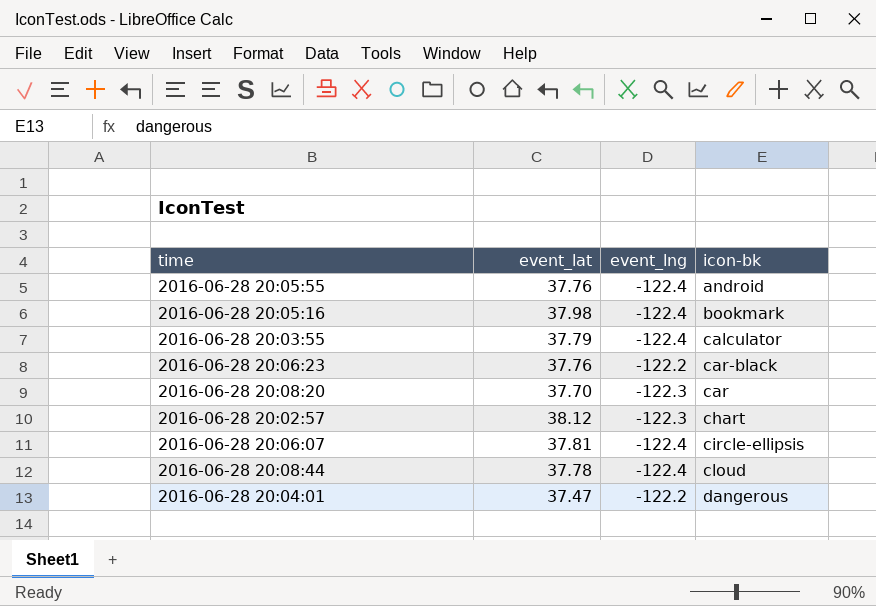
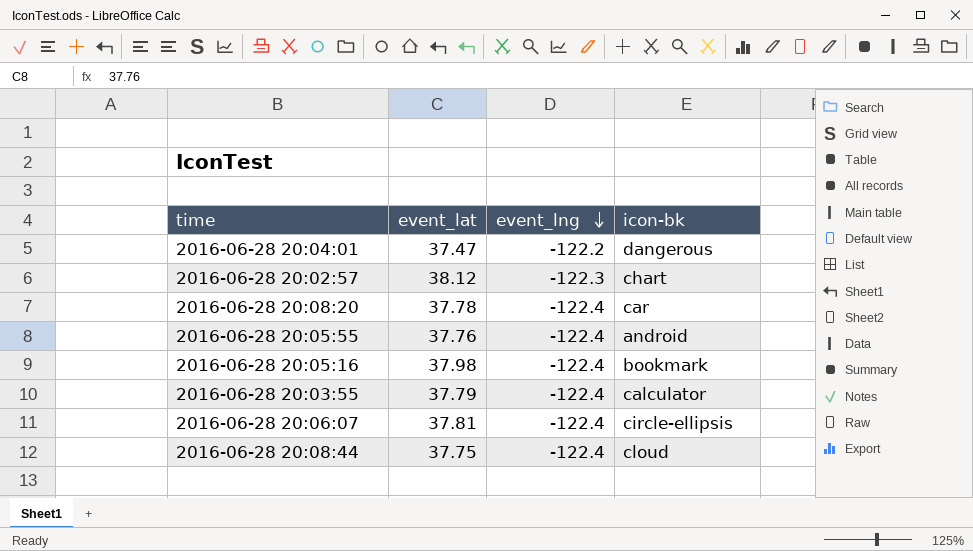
row order: none -> event_lng descending
row 2016-06-28 20:06:23: 37.76 | -122.2 | car-black -> none
2016-06-28 20:08:20 | event_lat: 37.70 -> 37.78
2016-06-28 20:08:20 | event_lng: -122.3 -> -122.4
2016-06-28 20:08:44 | event_lat: 37.78 -> 37.75

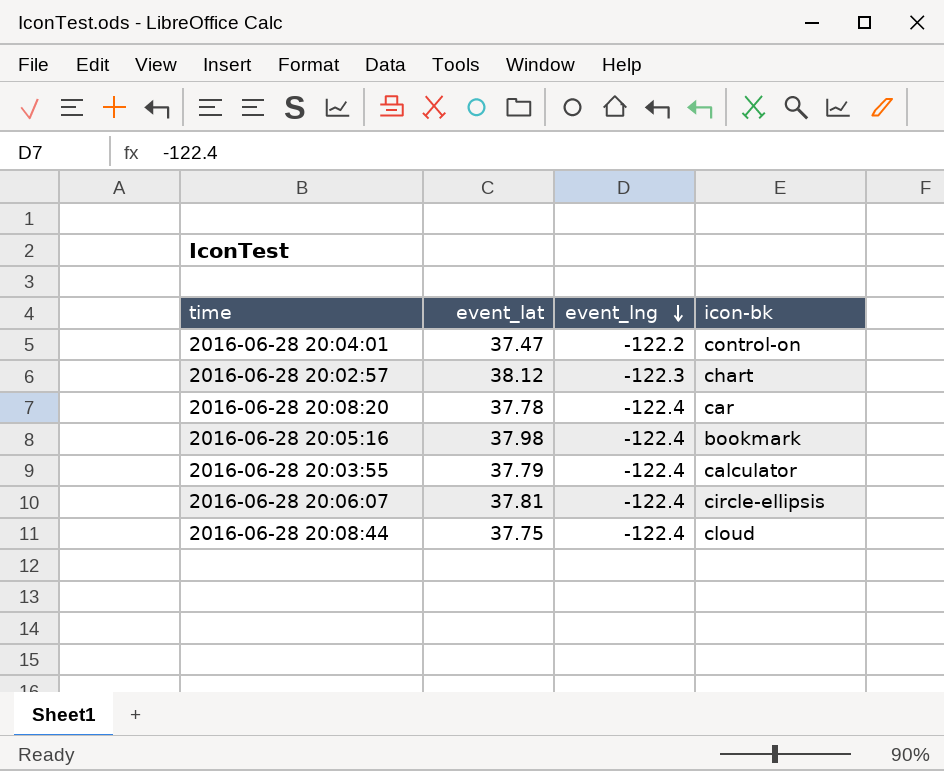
row 2016-06-28 20:05:55: 37.76 | -122.4 | android -> none
2016-06-28 20:04:01 | icon-bk: dangerous -> control-on

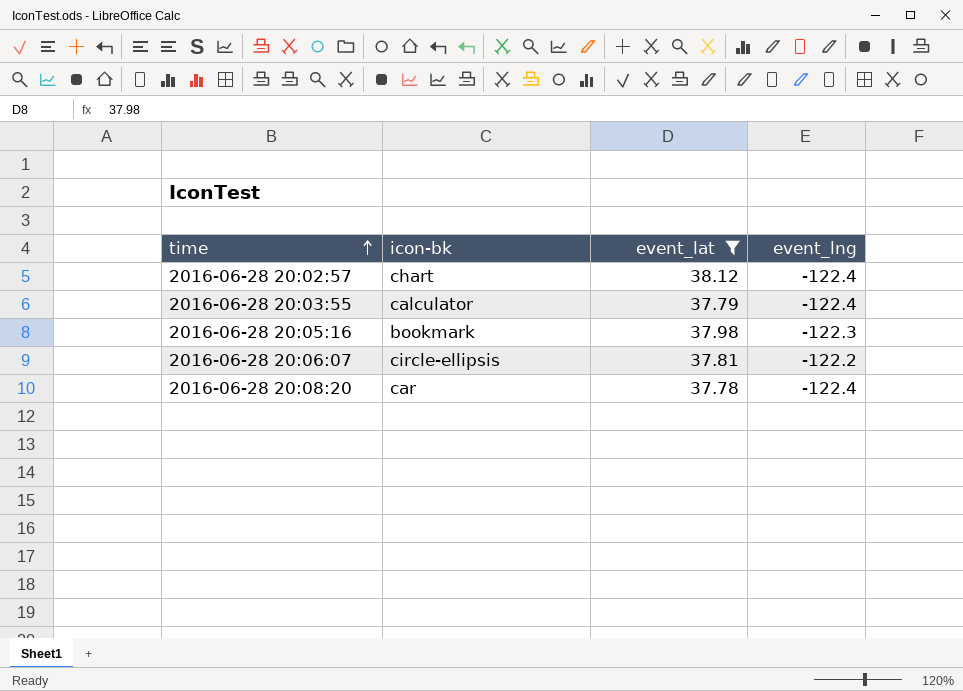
filter: none -> event_lat >= 37.78
row order: event_lng descending -> time ascending
column icon-bk | position: 4 -> 2
2016-06-28 20:02:57 | event_lng: -122.3 -> -122.4
2016-06-28 20:05:16 | event_lng: -122.4 -> -122.3
2016-06-28 20:06:07 | event_lng: -122.4 -> -122.2

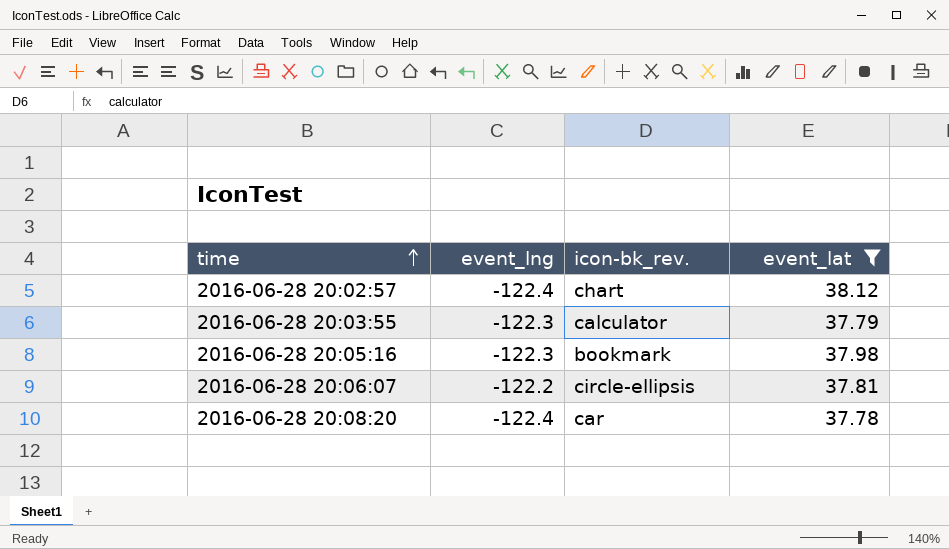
column event_lng | position: 4 -> 2
column name: icon-bk -> icon-bk_rev.
2016-06-28 20:03:55 | event_lng: -122.4 -> -122.3

